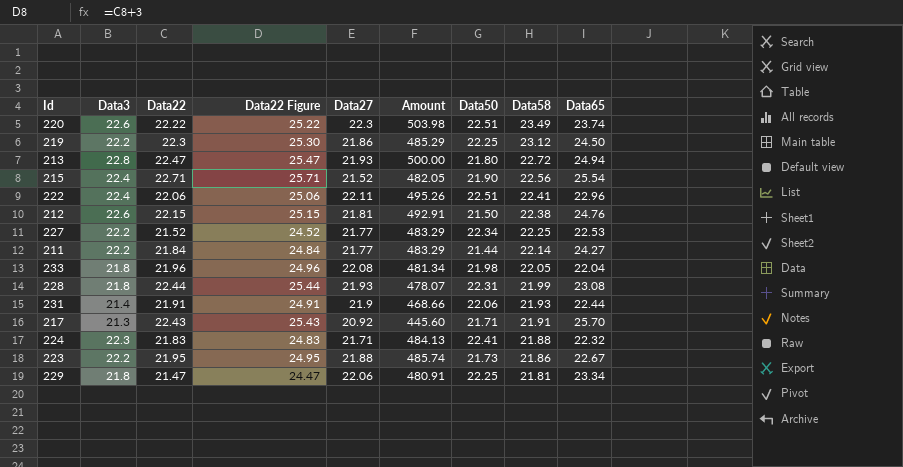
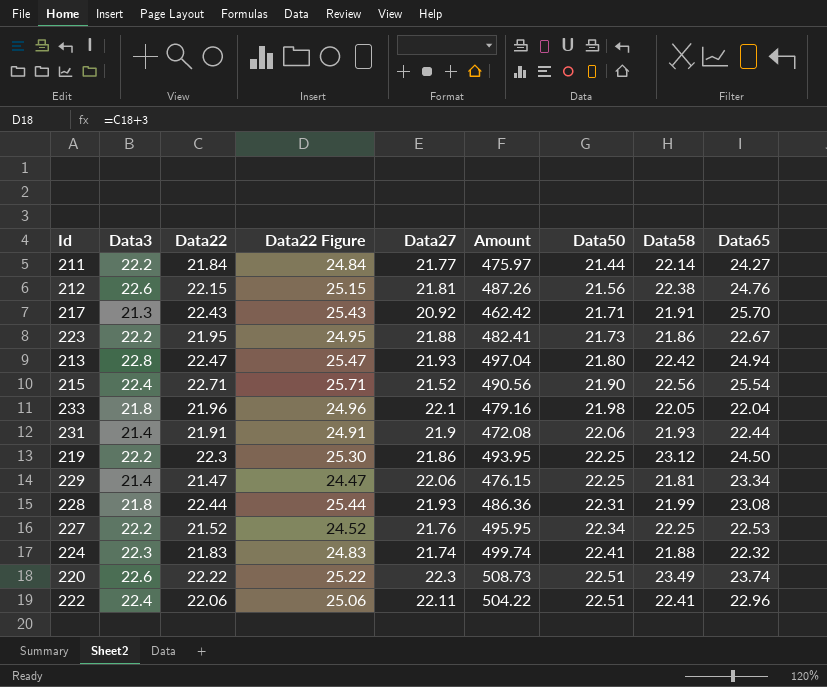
row order: Data58 descending -> Data50 ascending
column Amount | formula: [Data3] * [Data27] -> [Data3] * [Data50]
212 | Data50: 21.50 -> 21.56
213 | Data58: 22.72 -> 22.42
233 | Data27: 22.08 -> 22.1
229 | Data3: 21.8 -> 21.4
227 | Data27: 21.77 -> 21.76
224 | Data27: 21.71 -> 21.74

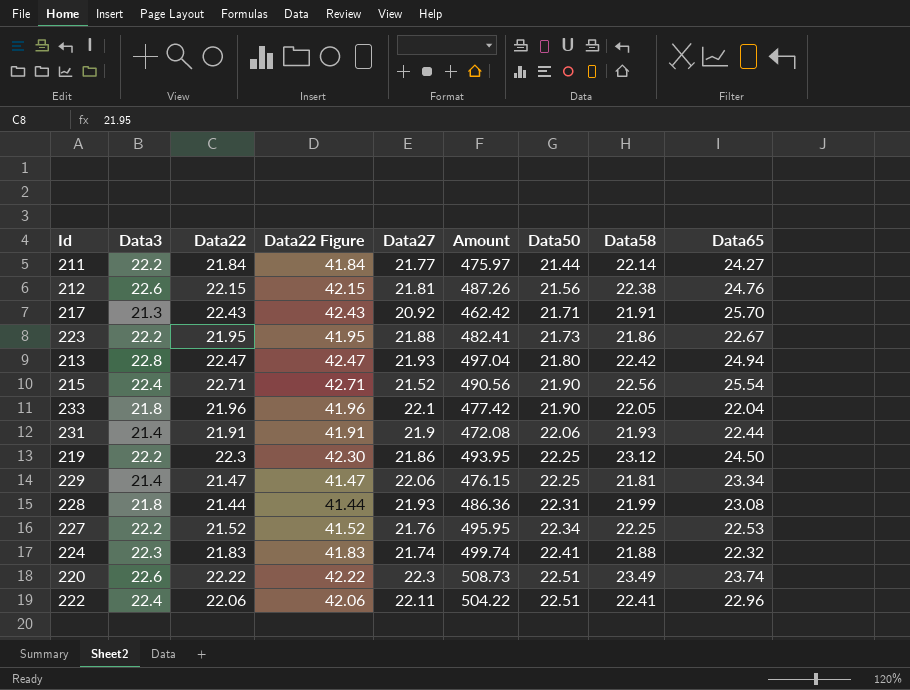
column Data22 Figure | formula: [Data22] + 3 -> [Data22] + 20
233 | Amount: 479.16 -> 477.42
233 | Data50: 21.98 -> 21.90
228 | Data22: 22.44 -> 21.44

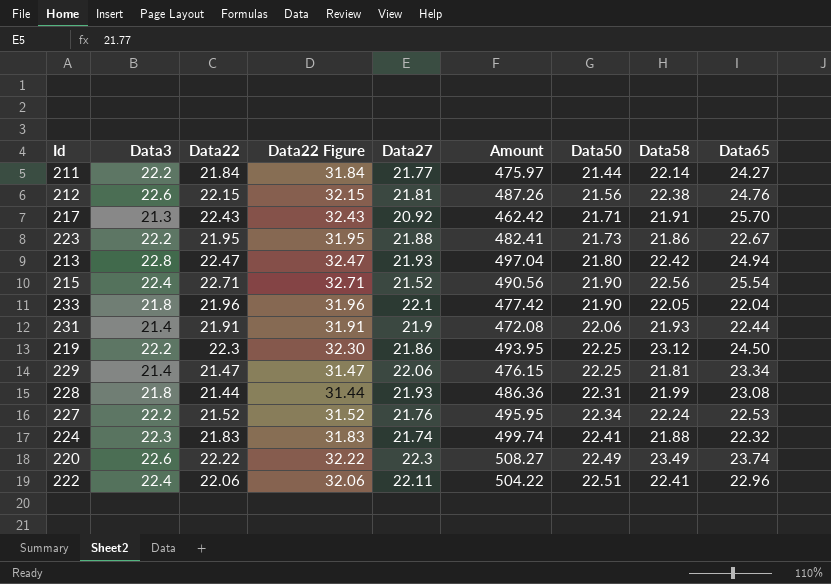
column Data22 Figure | formula: [Data22] + 20 -> [Data22] + 10
227 | Data58: 22.25 -> 22.24
220 | Amount: 508.73 -> 508.27
220 | Data50: 22.51 -> 22.49

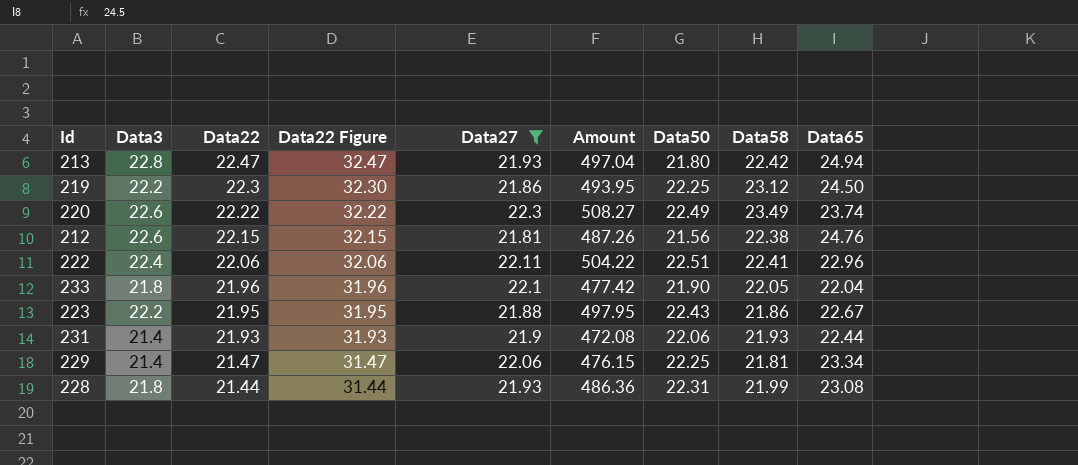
filter: none -> Data27 >= 21.81
row order: Data50 ascending -> Data22 descending
223 | Amount: 482.41 -> 497.95
223 | Data50: 21.73 -> 22.43
231 | Data22: 21.91 -> 21.93
231 | Data22 Figure: 31.91 -> 31.93

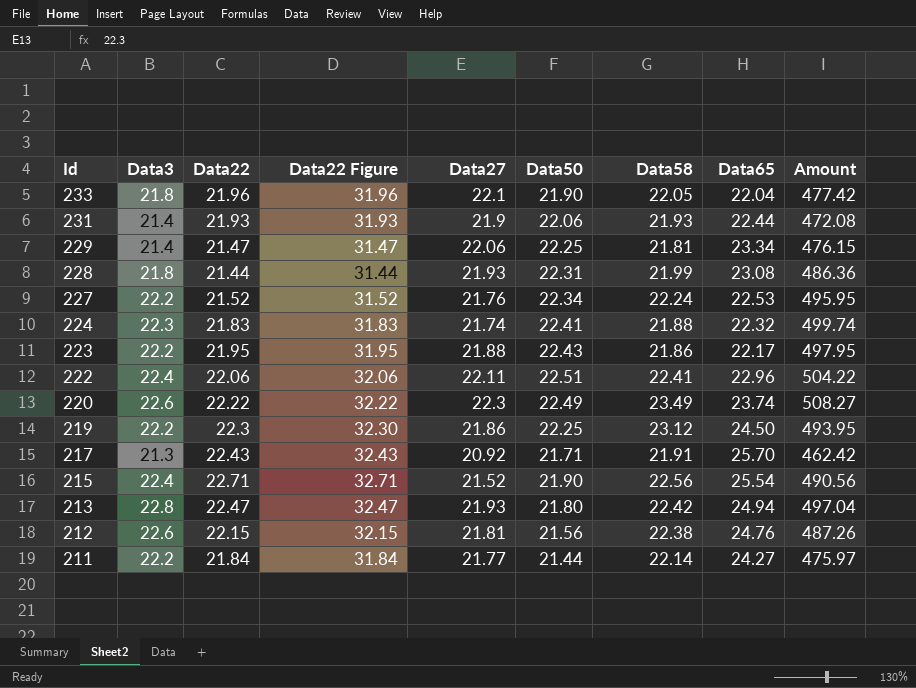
filter: Data27 >= 21.81 -> none
row order: Data22 descending -> Id descending
column Amount | position: 6 -> 9
223 | Data65: 22.67 -> 22.17

